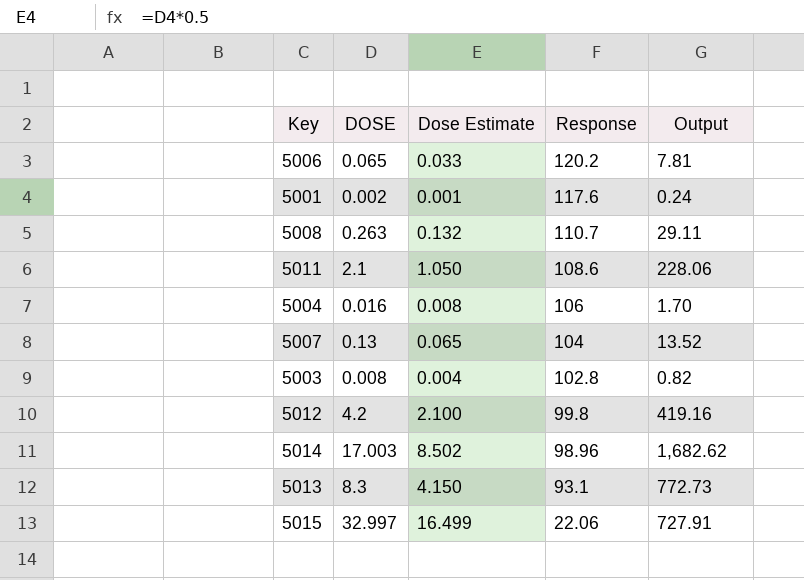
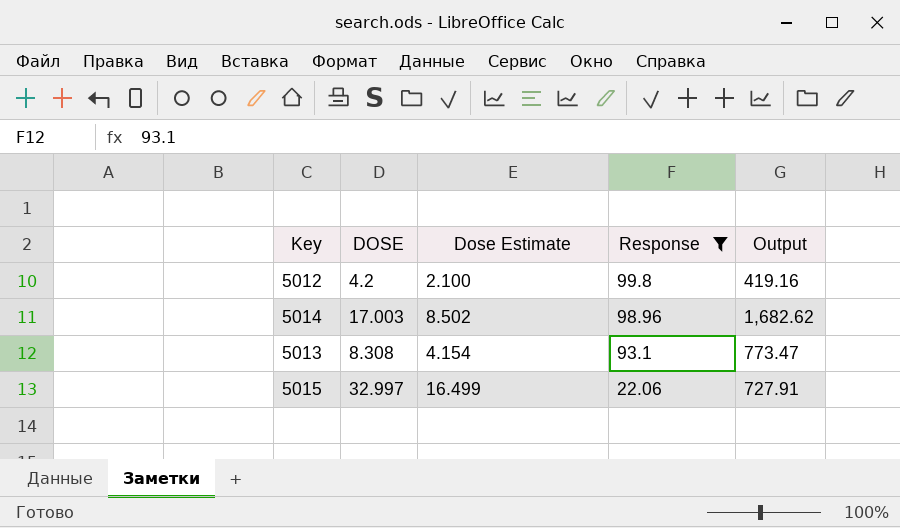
filter: none -> Response <= 99.8
5013 | DOSE: 8.3 -> 8.308
5013 | Dose Estimate: 4.150 -> 4.154
5013 | Output: 772.73 -> 773.47

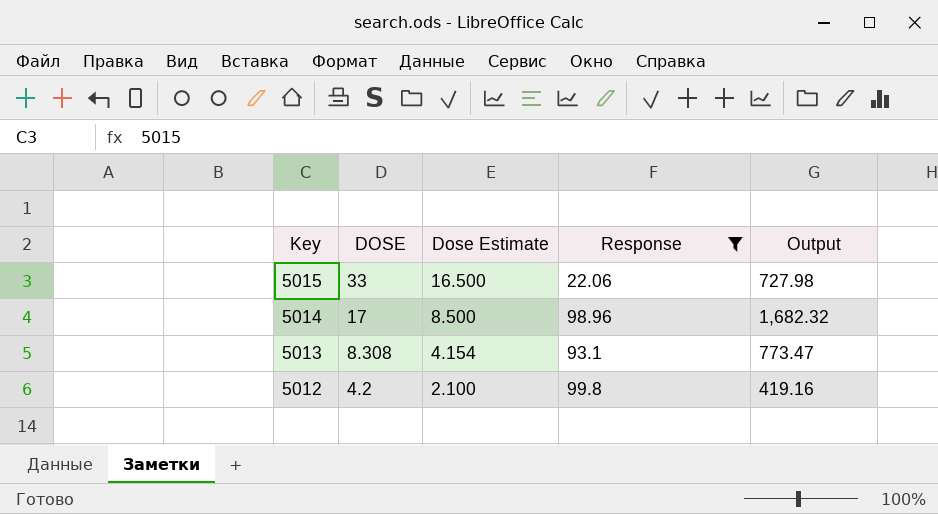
row order: Response descending -> Key descending
5015 | DOSE: 32.997 -> 33
5015 | Dose Estimate: 16.499 -> 16.500
5015 | Output: 727.91 -> 727.98
5014 | DOSE: 17.003 -> 17
5014 | Dose Estimate: 8.502 -> 8.500
5014 | Output: 1,682.62 -> 1,682.32

